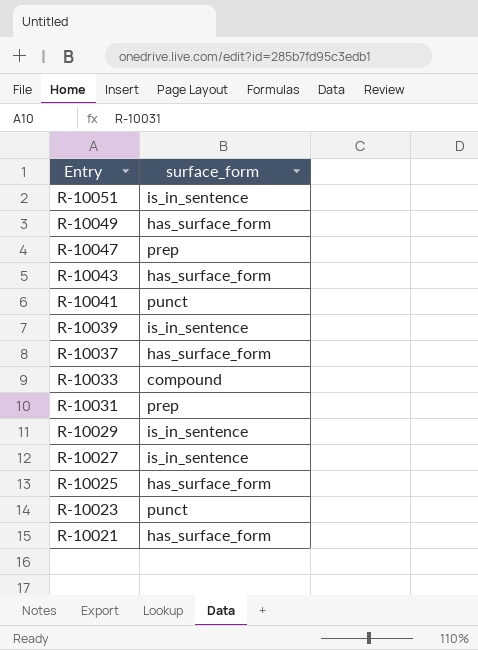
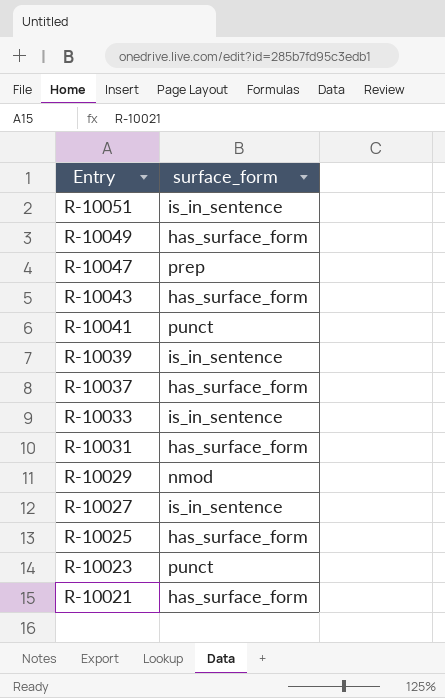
R-10033 | surface_form: compound -> is_in_sentence
R-10031 | surface_form: prep -> has_surface_form
R-10029 | surface_form: is_in_sentence -> nmod

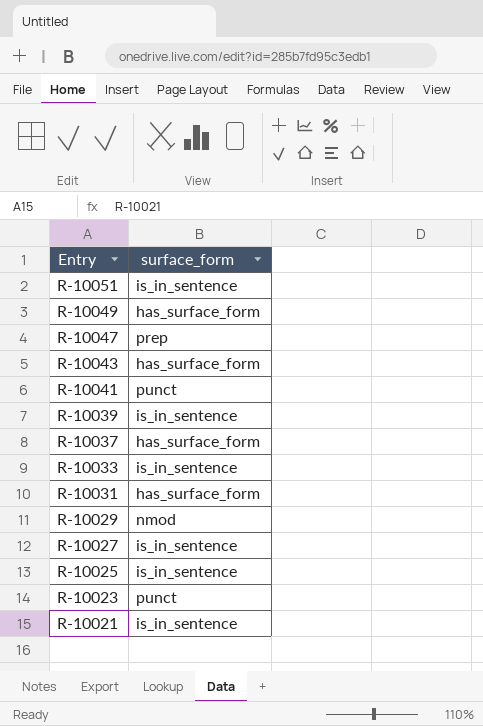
R-10025 | surface_form: has_surface_form -> is_in_sentence
R-10021 | surface_form: has_surface_form -> is_in_sentence

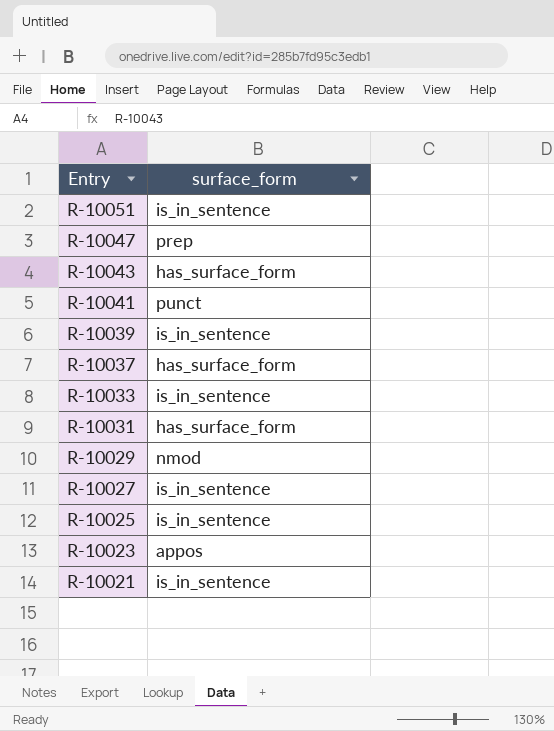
row R-10049: has_surface_form -> none
R-10023 | surface_form: punct -> appos

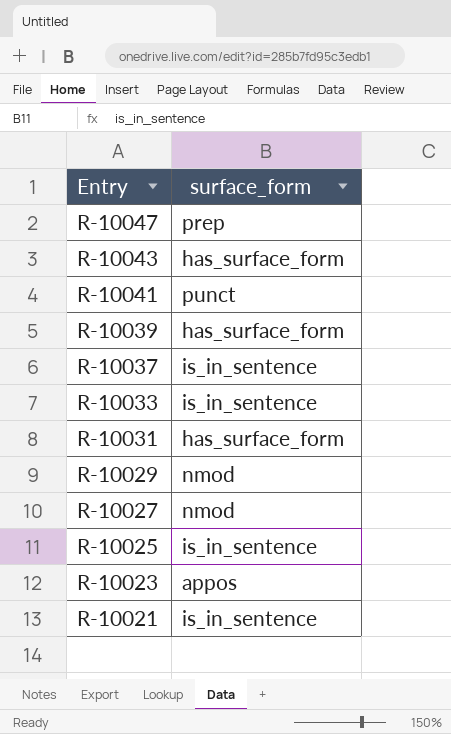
row R-10051: is_in_sentence -> none
R-10039 | surface_form: is_in_sentence -> has_surface_form
R-10037 | surface_form: has_surface_form -> is_in_sentence
R-10027 | surface_form: is_in_sentence -> nmod

